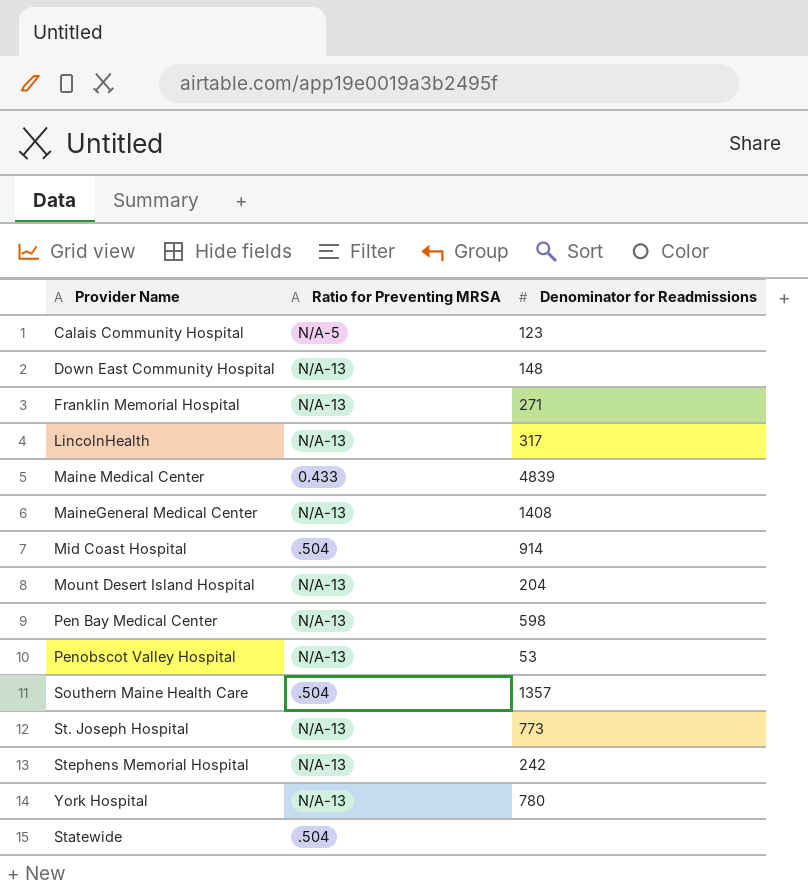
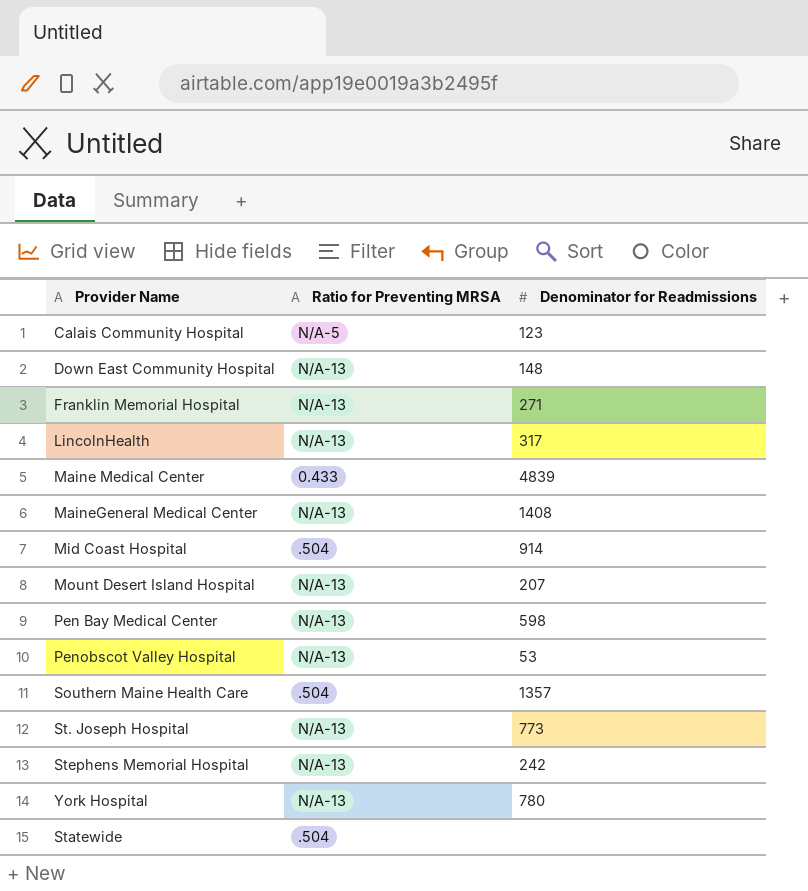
Mount Desert Island Hospital | Denominator for Readmissions: 204 -> 207

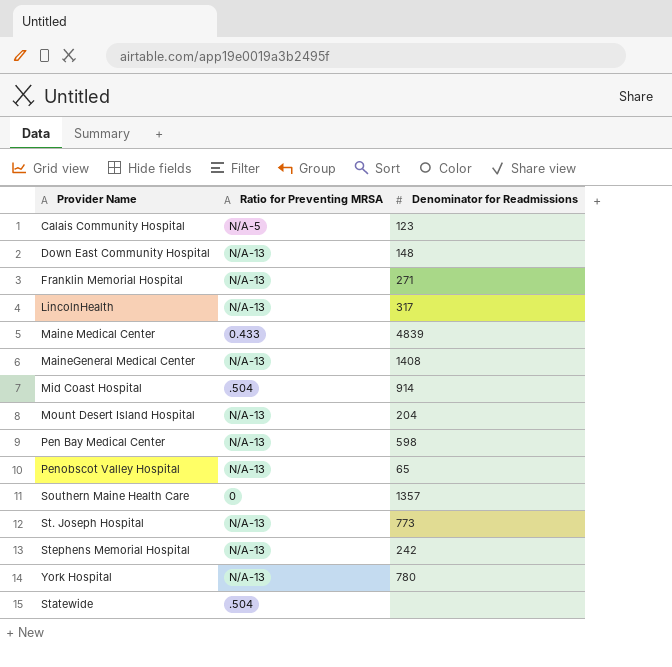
Mount Desert Island Hospital | Denominator for Readmissions: 207 -> 204
Penobscot Valley Hospital | Denominator for Readmissions: 53 -> 65
Southern Maine Health Care | Ratio for Preventing MRSA: .504 -> 0

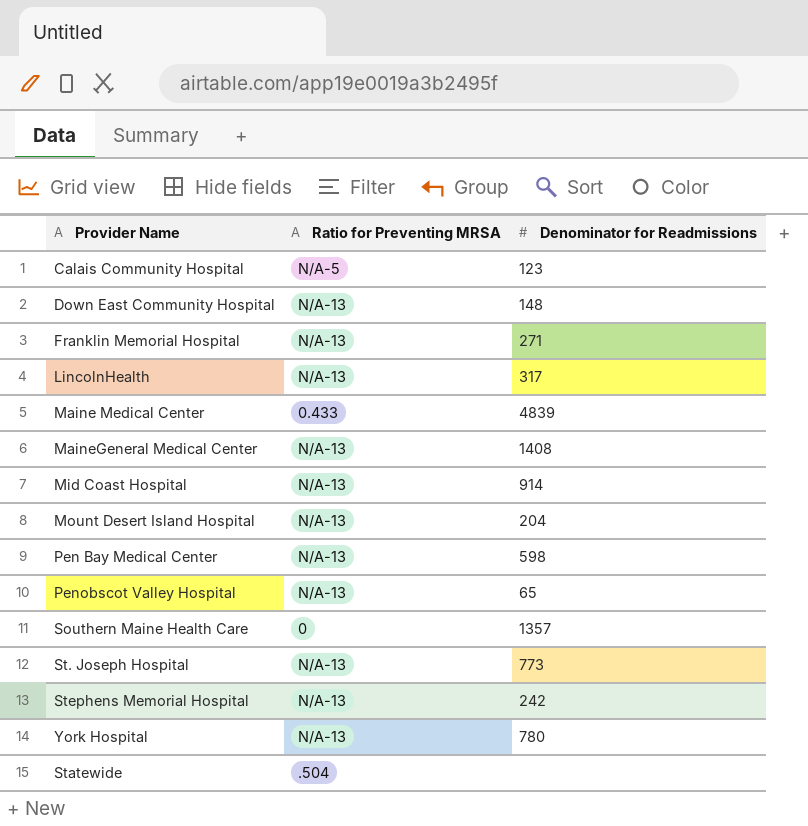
Mid Coast Hospital | Ratio for Preventing MRSA: .504 -> N/A-13

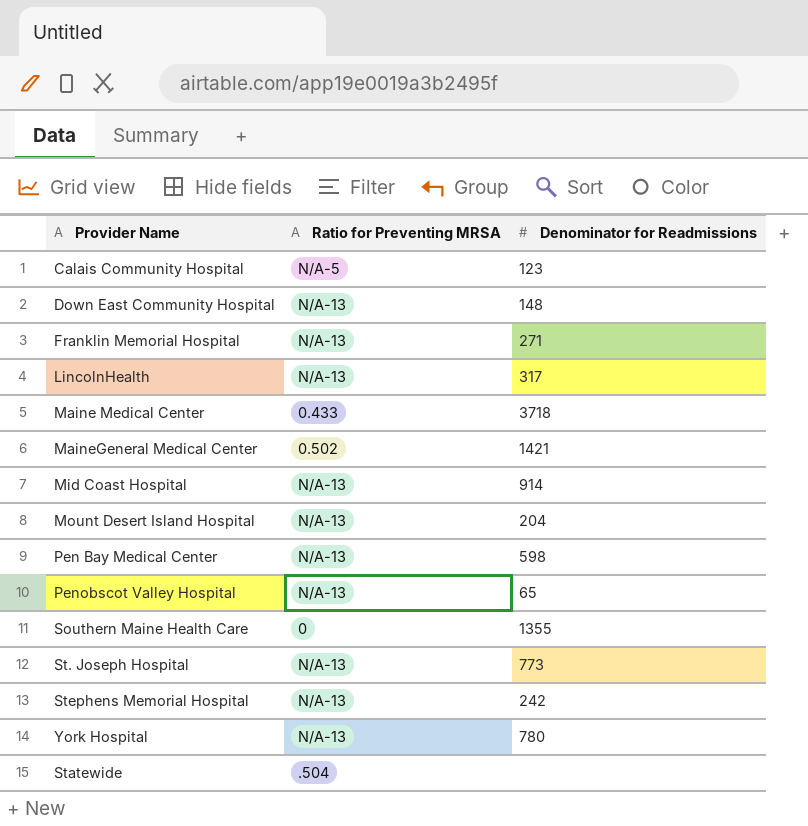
Maine Medical Center | Denominator for Readmissions: 4839 -> 3718
MaineGeneral Medical Center | Ratio for Preventing MRSA: N/A-13 -> 0.502
MaineGeneral Medical Center | Denominator for Readmissions: 1408 -> 1421
Southern Maine Health Care | Denominator for Readmissions: 1357 -> 1355

